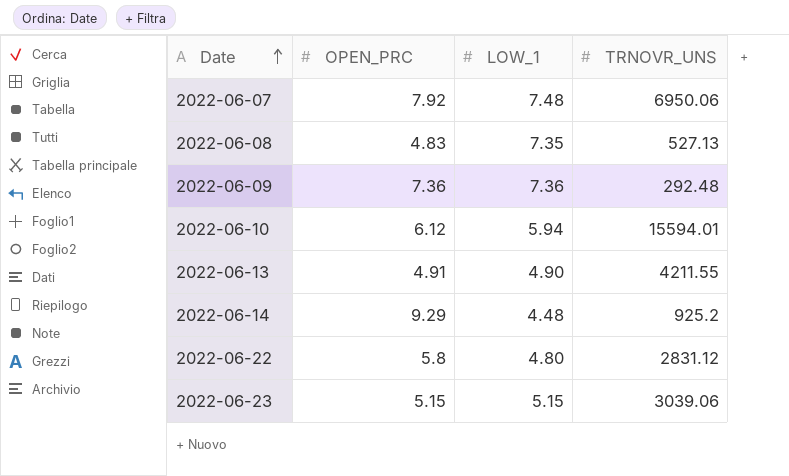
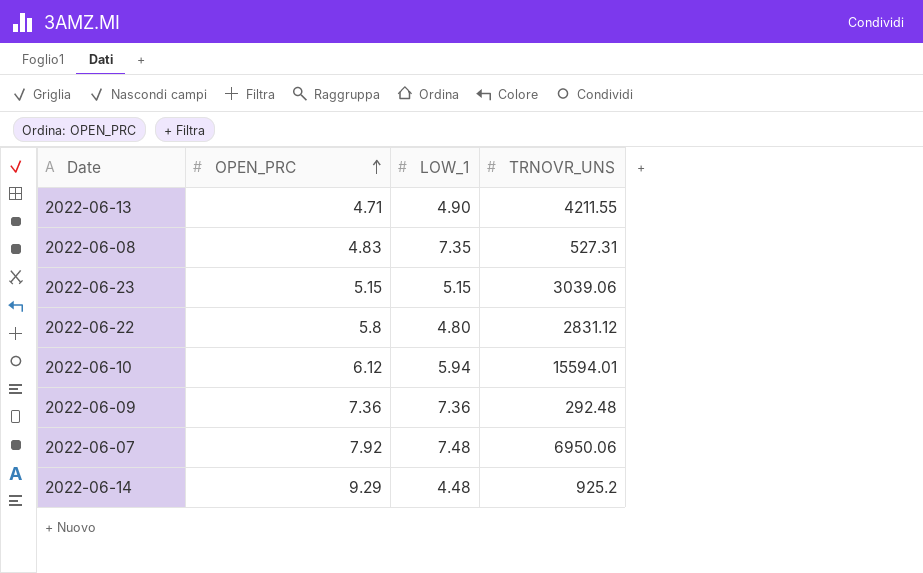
row order: Date ascending -> OPEN_PRC ascending
2022-06-13 | OPEN_PRC: 4.91 -> 4.71
2022-06-08 | TRNOVR_UNS: 527.13 -> 527.31

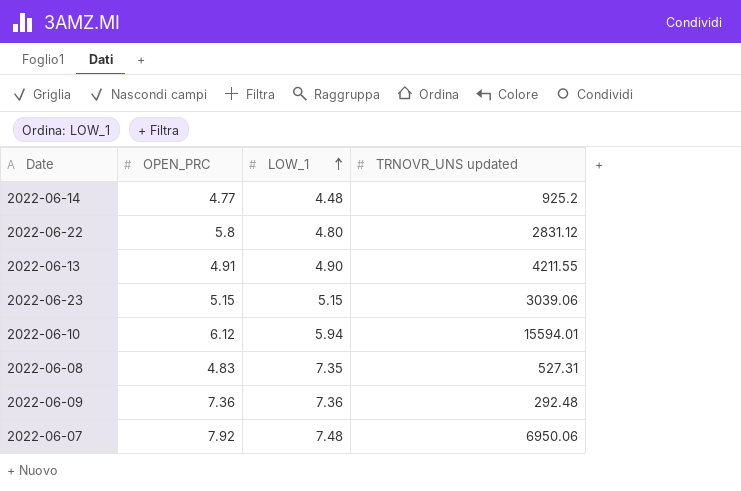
row order: OPEN_PRC ascending -> LOW_1 ascending
column name: TRNOVR_UNS -> TRNOVR_UNS updated
2022-06-14 | OPEN_PRC: 9.29 -> 4.77
2022-06-13 | OPEN_PRC: 4.71 -> 4.91

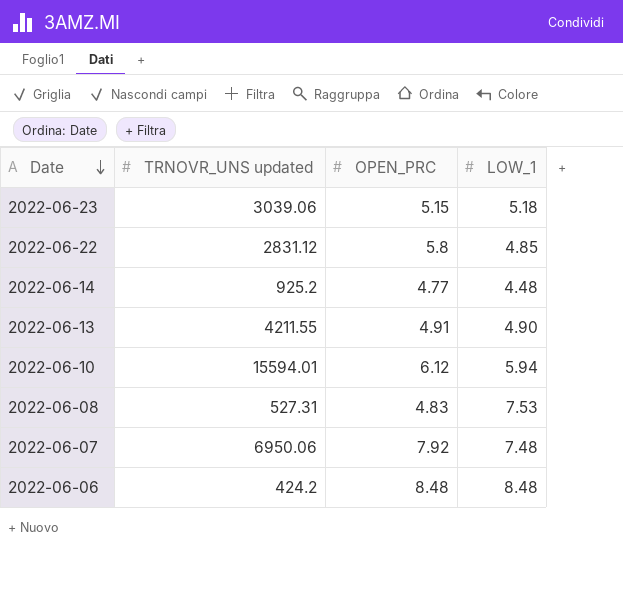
row order: LOW_1 ascending -> Date descending
column TRNOVR_UNS updated | position: 4 -> 2
row 2022-06-09: 7.36 | 7.36 | 292.48 -> none
2022-06-23 | LOW_1: 5.15 -> 5.18
2022-06-22 | LOW_1: 4.80 -> 4.85
2022-06-08 | LOW_1: 7.35 -> 7.53
row 2022-06-06: none -> 424.2 | 8.48 | 8.48

